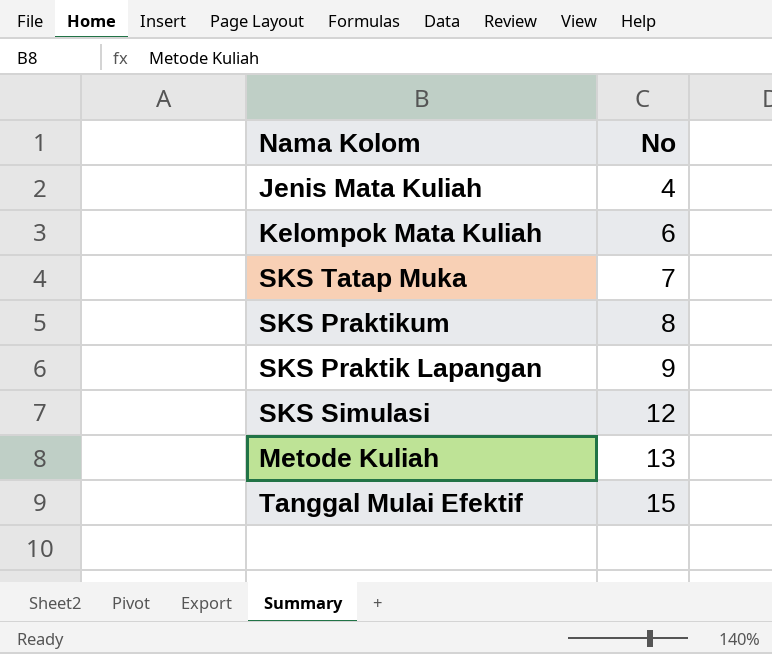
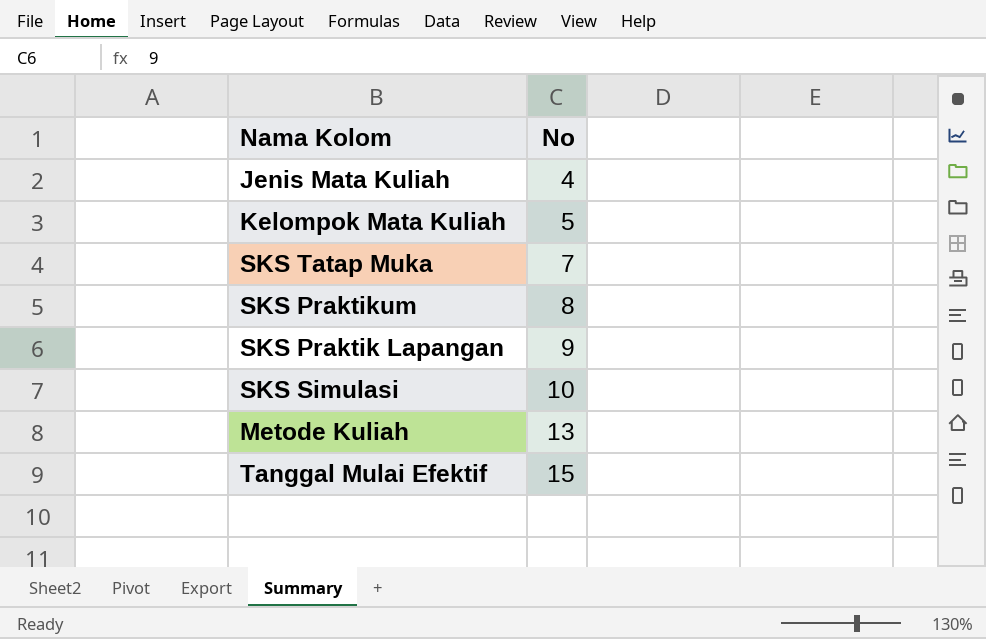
Kelompok Mata Kuliah | No: 6 -> 5
SKS Simulasi | No: 12 -> 10

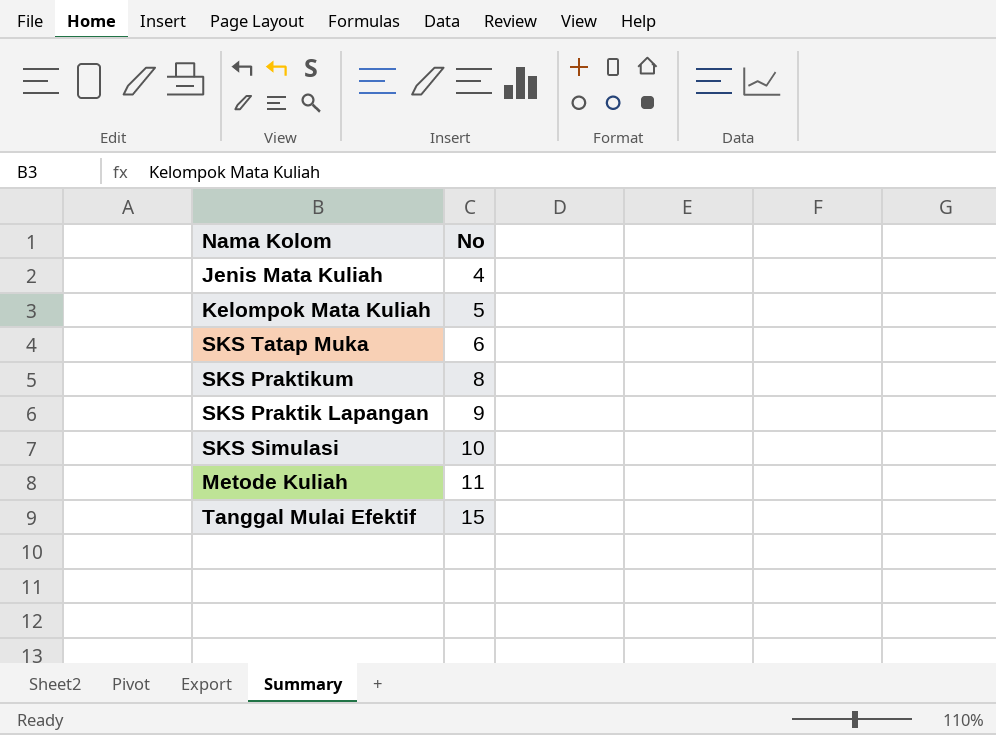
SKS Tatap Muka | No: 7 -> 6
Metode Kuliah | No: 13 -> 11

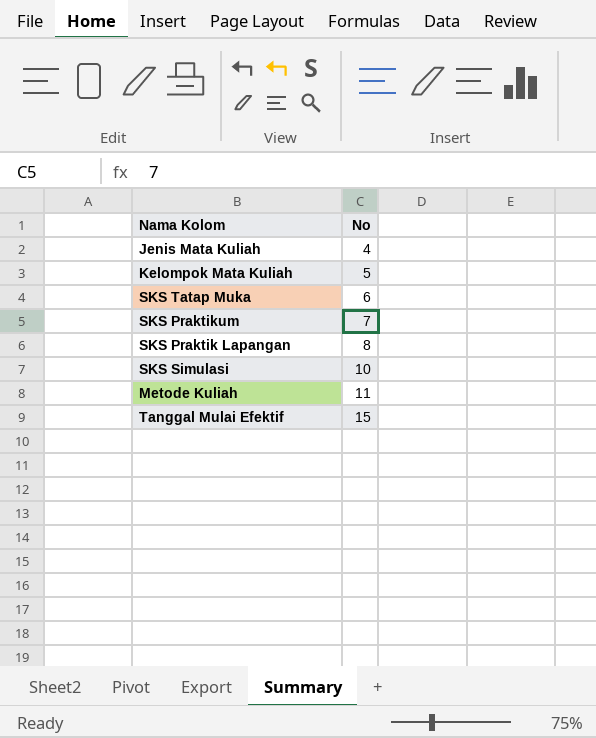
SKS Praktikum | No: 8 -> 7
SKS Praktik Lapangan | No: 9 -> 8

